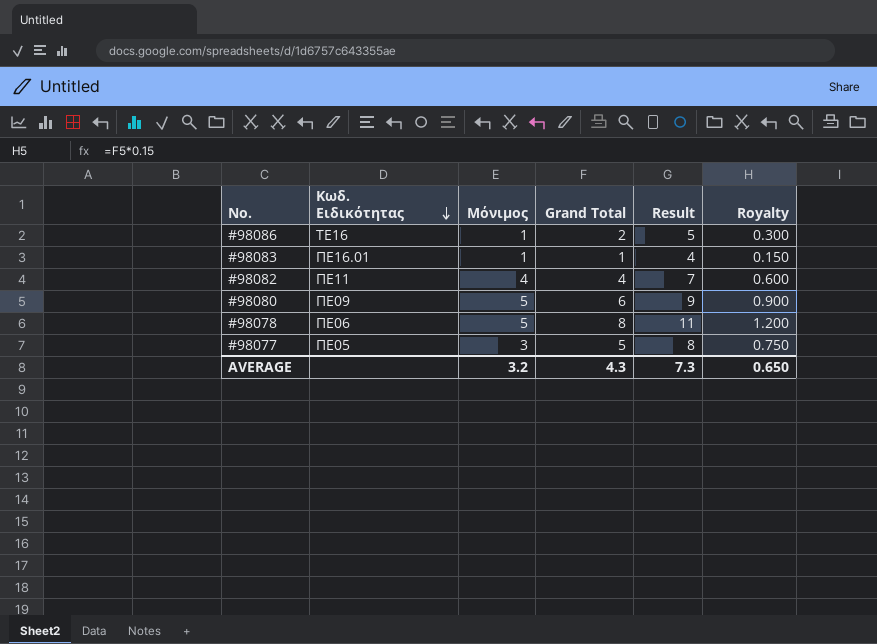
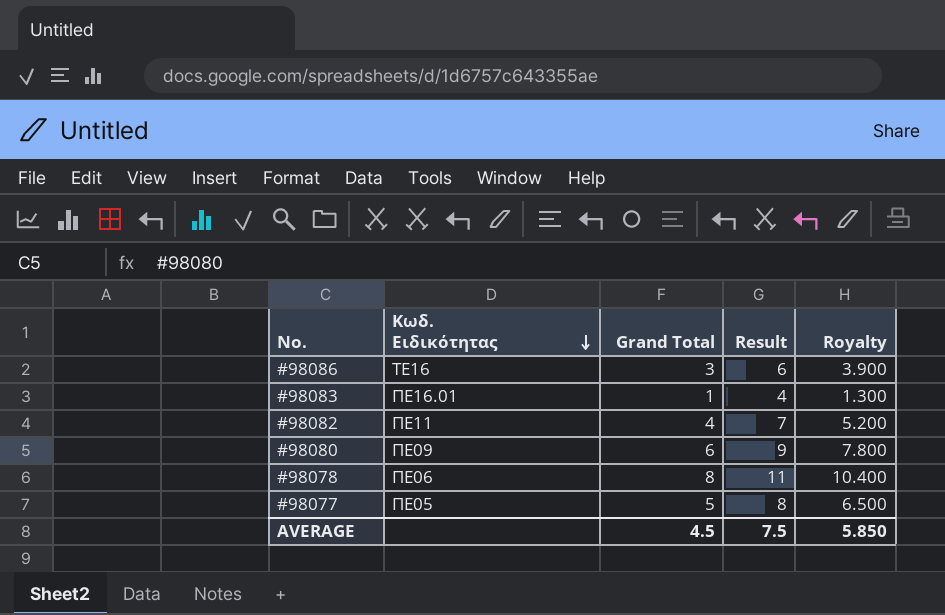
column Μόνιμος | position: 3 -> none
column Royalty | formula: [Grand Total] * 0.15 -> [Grand Total] * 1.3
#98086 | Grand Total: 2 -> 3
#98086 | Result: 5 -> 6
AVERAGE | Grand Total: 4.3 -> 4.5
AVERAGE | Result: 7.3 -> 7.5
AVERAGE | Royalty: 0.650 -> 5.850

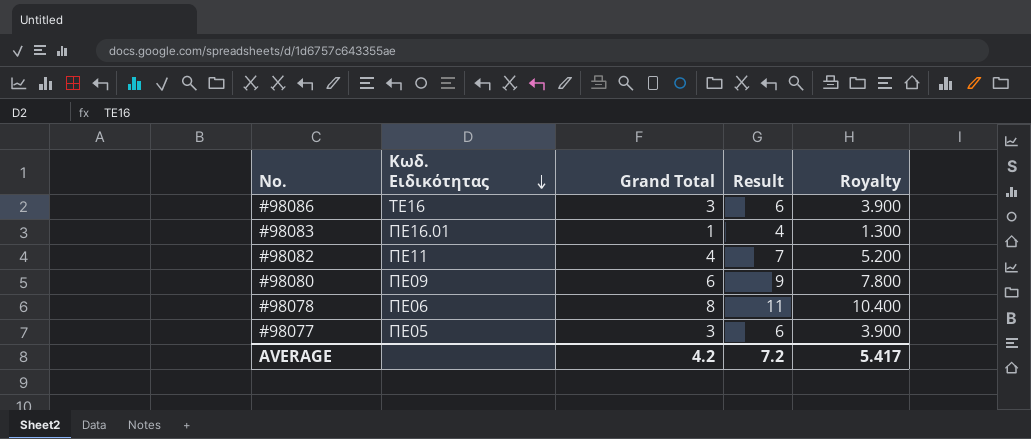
#98077 | Grand Total: 5 -> 3
#98077 | Result: 8 -> 6
#98077 | Royalty: 6.500 -> 3.900
AVERAGE | Grand Total: 4.5 -> 4.2
AVERAGE | Result: 7.5 -> 7.2
AVERAGE | Royalty: 5.850 -> 5.417

